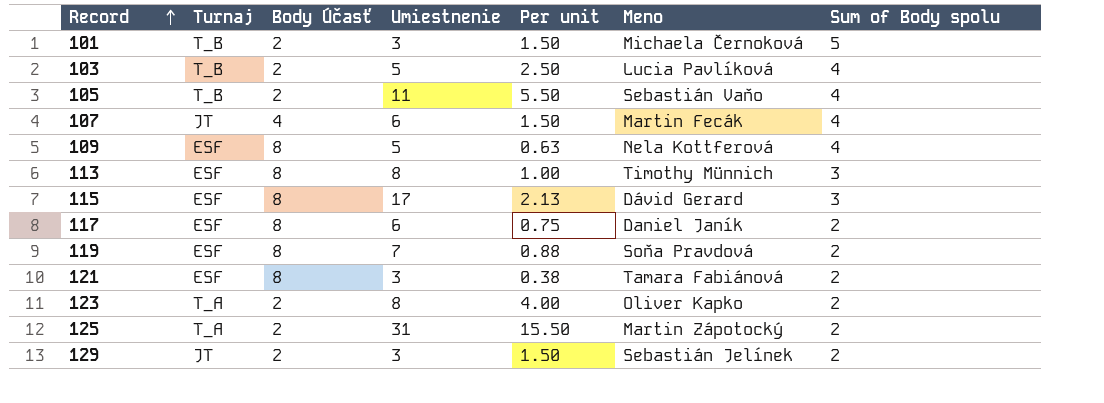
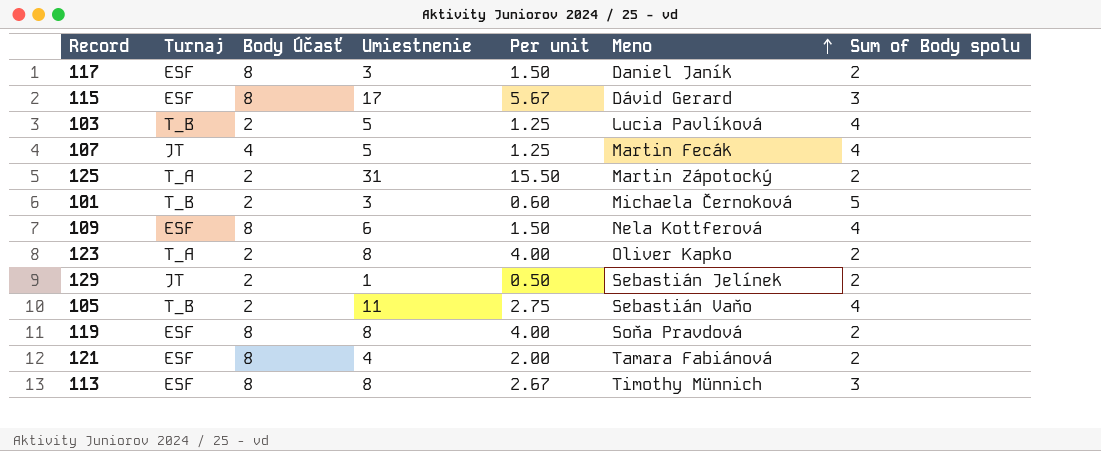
row order: Record ascending -> Meno ascending
column Per unit | formula: [Umiestnenie] / [Body Účasť] -> [Umiestnenie] / [Sum of Body spolu]
117 | Umiestnenie: 6 -> 3
107 | Umiestnenie: 6 -> 5
109 | Umiestnenie: 5 -> 6
129 | Umiestnenie: 3 -> 1
119 | Umiestnenie: 7 -> 8
121 | Umiestnenie: 3 -> 4

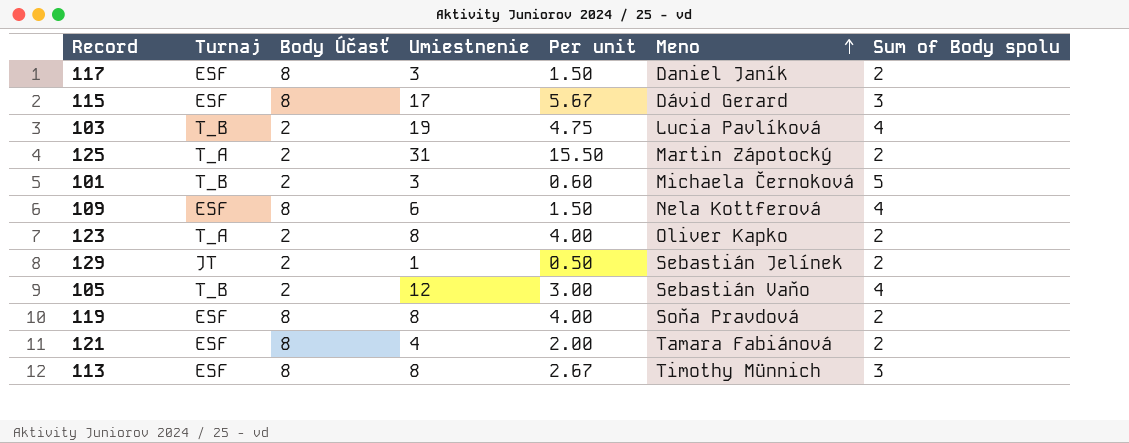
row 107: JT | 4 | 5 | 1.25 | Martin Fecák | 4 -> none
103 | Umiestnenie: 5 -> 19
103 | Per unit: 1.25 -> 4.75
105 | Umiestnenie: 11 -> 12
105 | Per unit: 2.75 -> 3.00

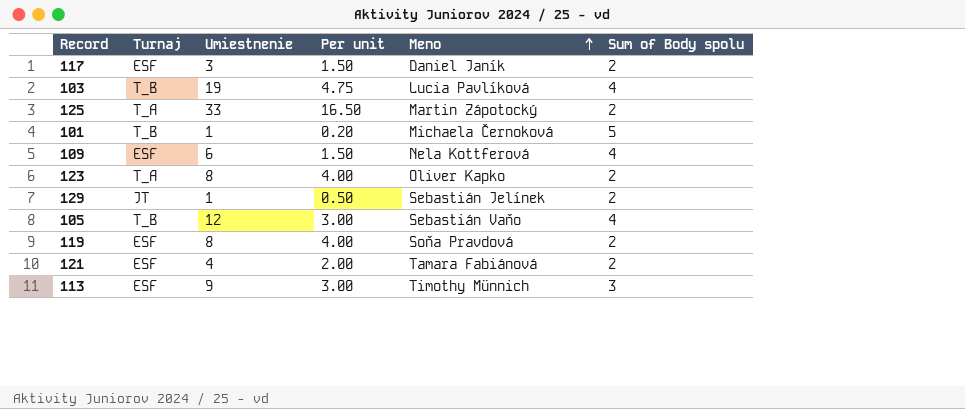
column Body Účasť | position: 3 -> none
row 115: ESF | 8 | 17 | 5.67 | Dávid Gerard | 3 -> none
125 | Umiestnenie: 31 -> 33
125 | Per unit: 15.50 -> 16.50
101 | Umiestnenie: 3 -> 1
101 | Per unit: 0.60 -> 0.20
113 | Umiestnenie: 8 -> 9
113 | Per unit: 2.67 -> 3.00

